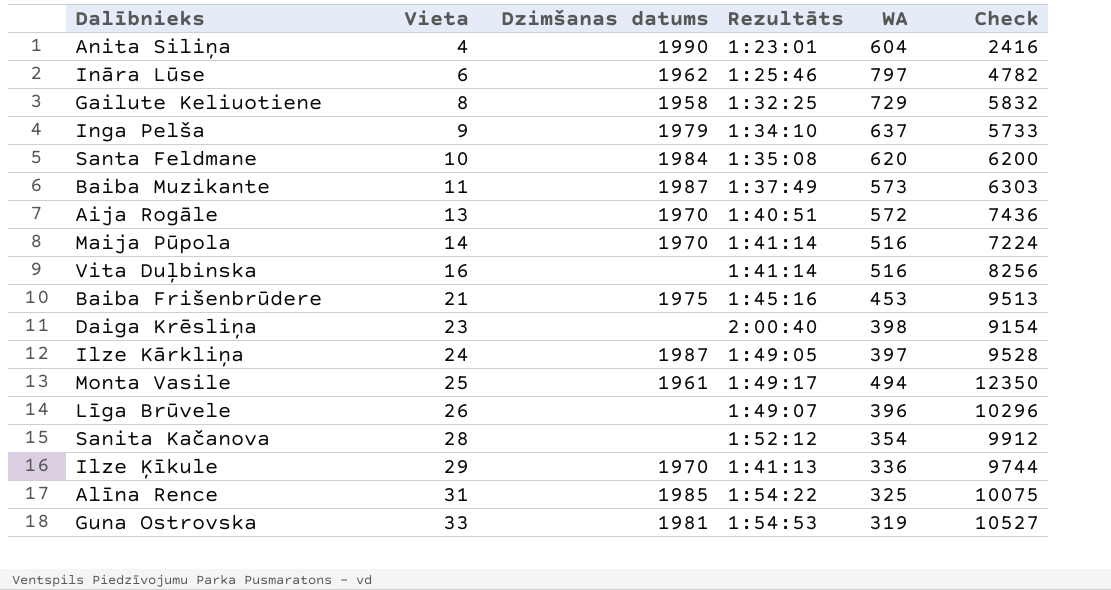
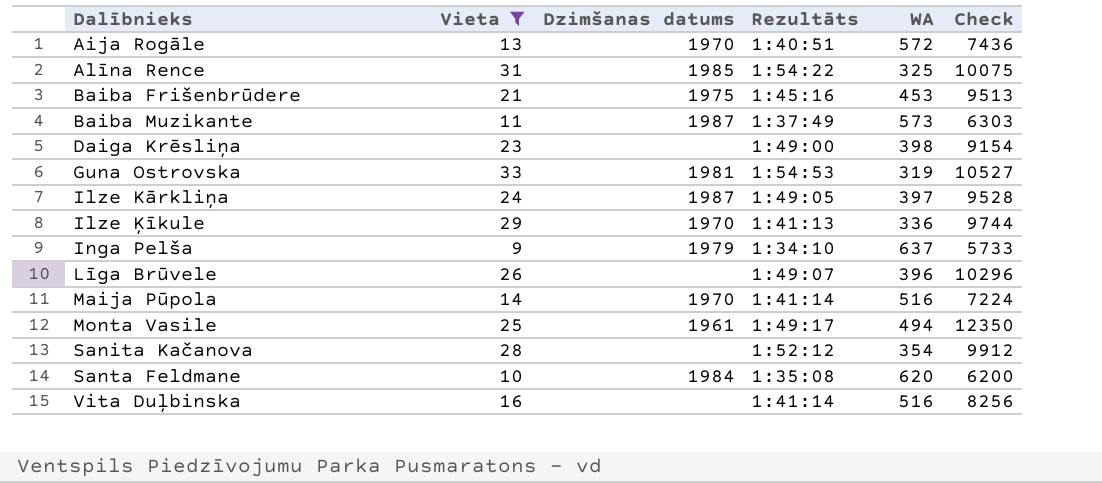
filter: none -> Vieta >= 9
row order: Vieta ascending -> Dalībnieks ascending
Daiga Krēsliņa | Rezultāts: 2:00:40 -> 1:49:00

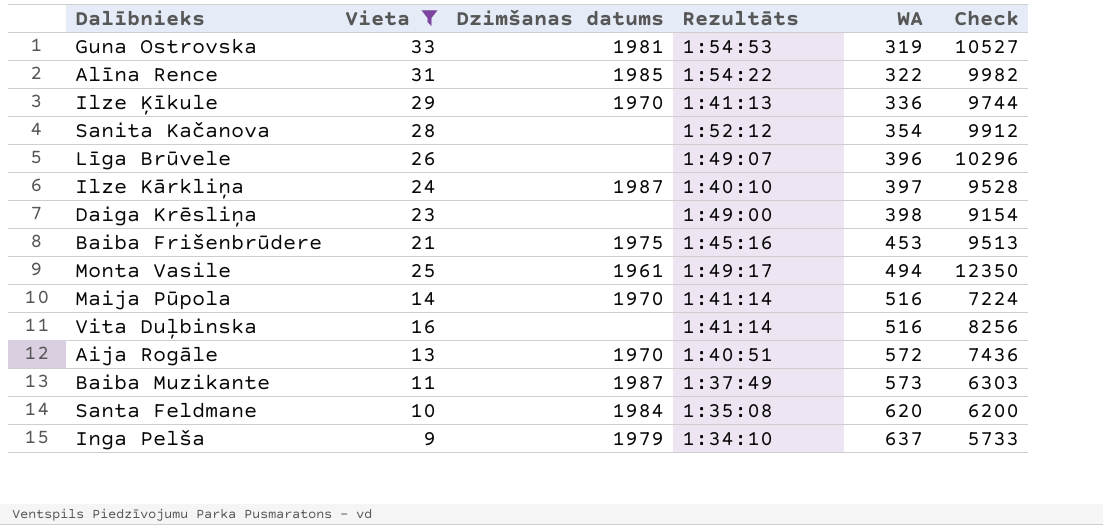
row order: Dalībnieks ascending -> WA ascending
Alīna Rence | WA: 325 -> 322
Alīna Rence | Check: 10075 -> 9982
Ilze Kārkliņa | Rezultāts: 1:49:05 -> 1:40:10

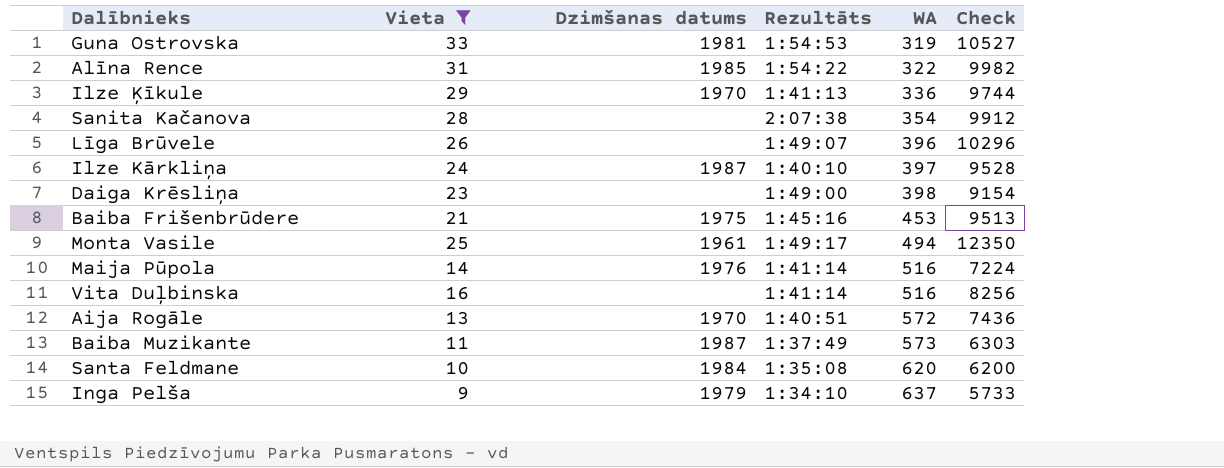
Sanita Kačanova | Rezultāts: 1:52:12 -> 2:07:38
Maija Pūpola | Dzimšanas datums: 1970 -> 1976

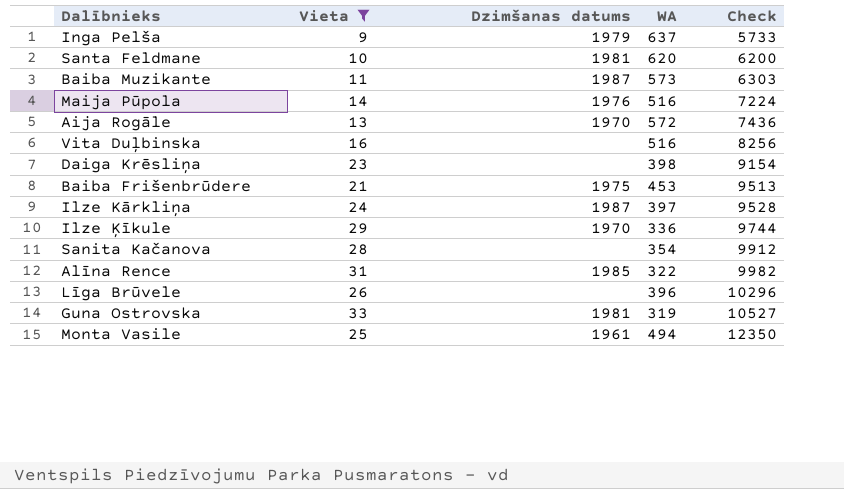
row order: WA ascending -> Check ascending
column Rezultāts | position: 4 -> none
Santa Feldmane | Dzimšanas datums: 1984 -> 1981

